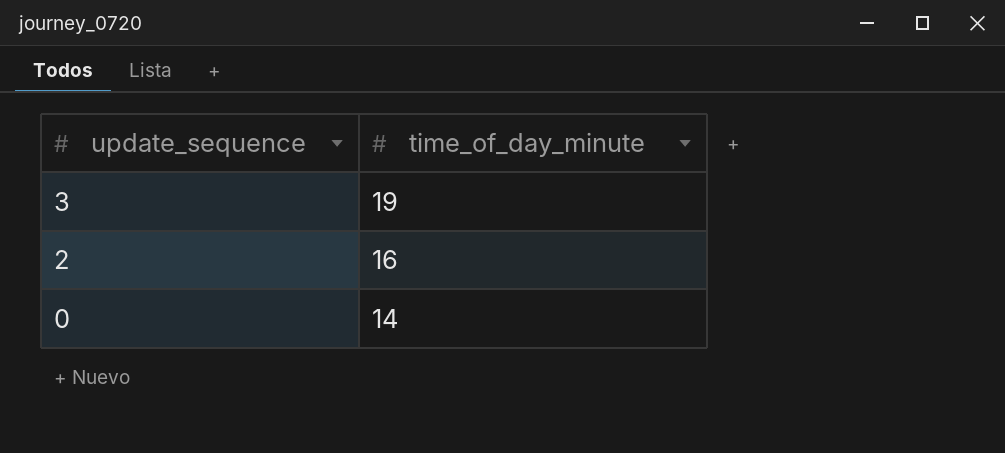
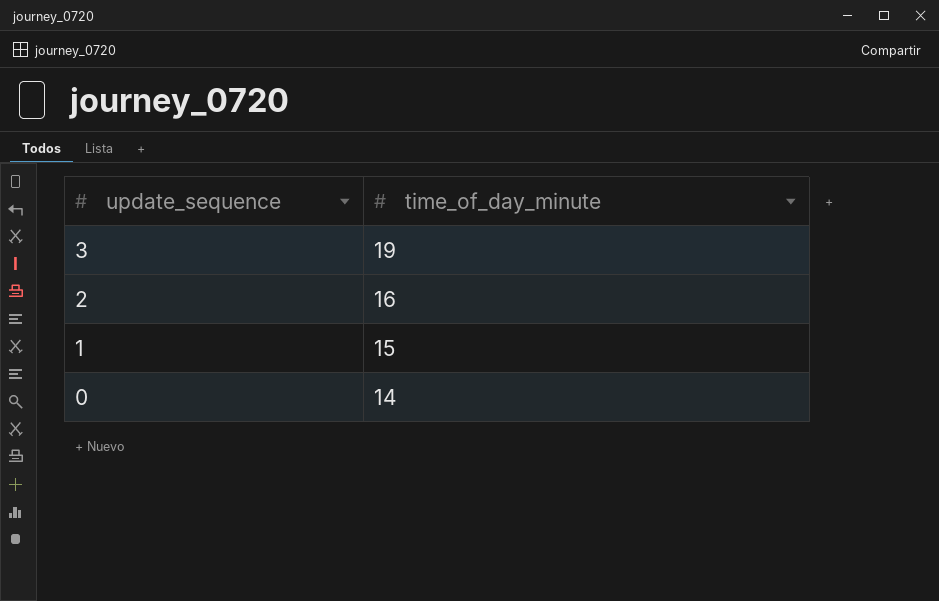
row 1: none -> 15

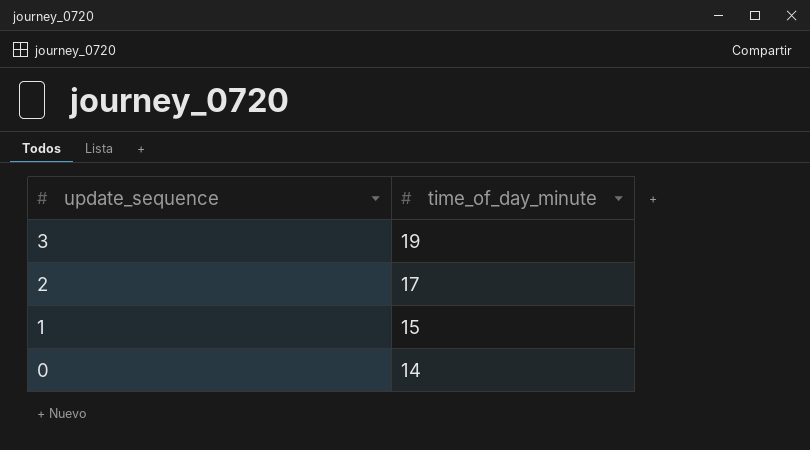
2 | time_of_day_minute: 16 -> 17

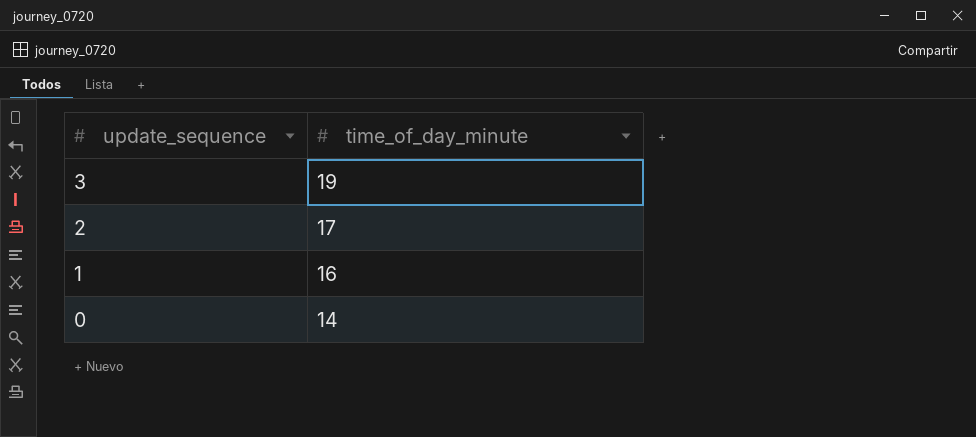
1 | time_of_day_minute: 15 -> 16

